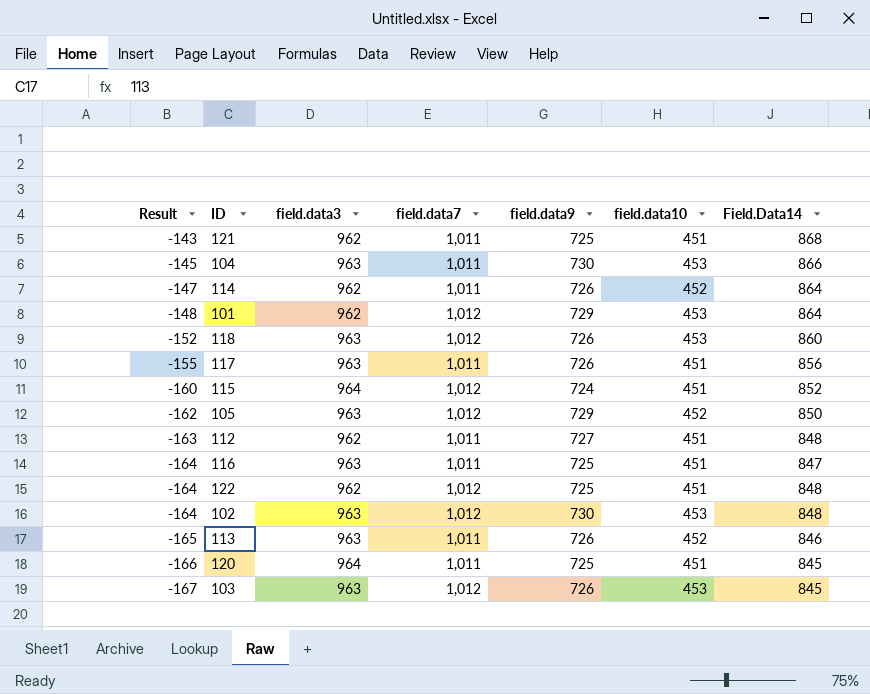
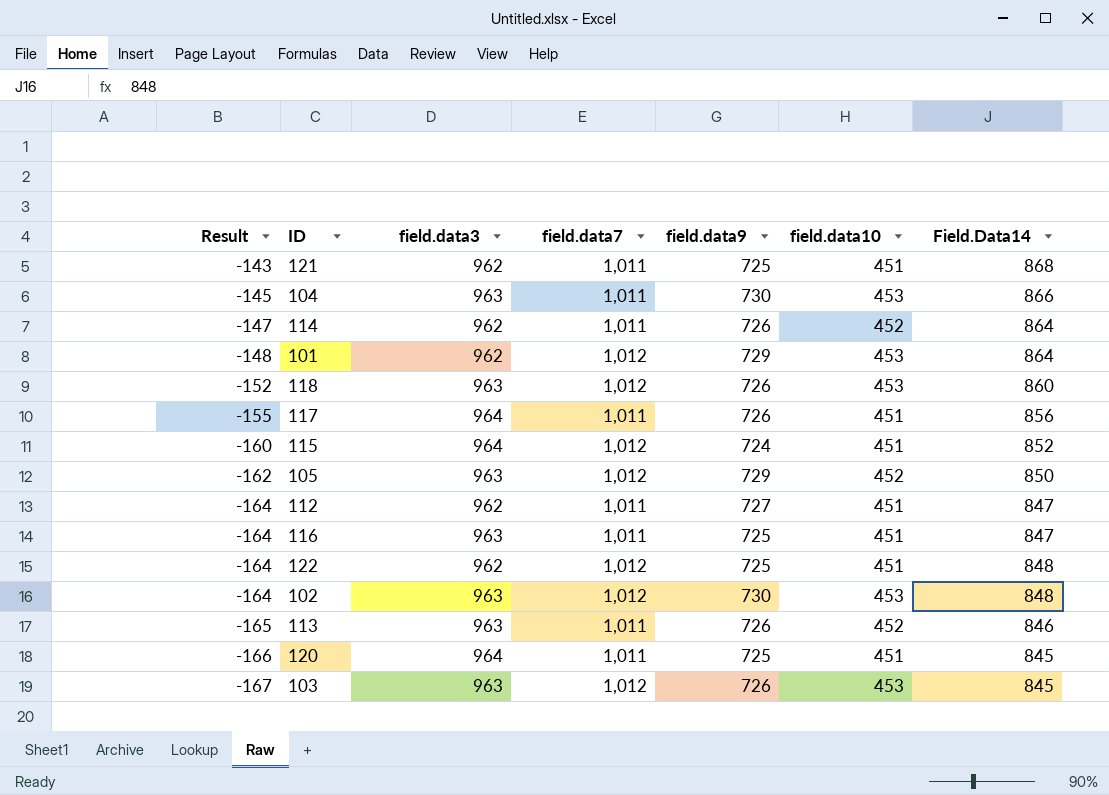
117 | field.data3: 963 -> 964
112 | Result: -163 -> -164
112 | Field.Data14: 848 -> 847

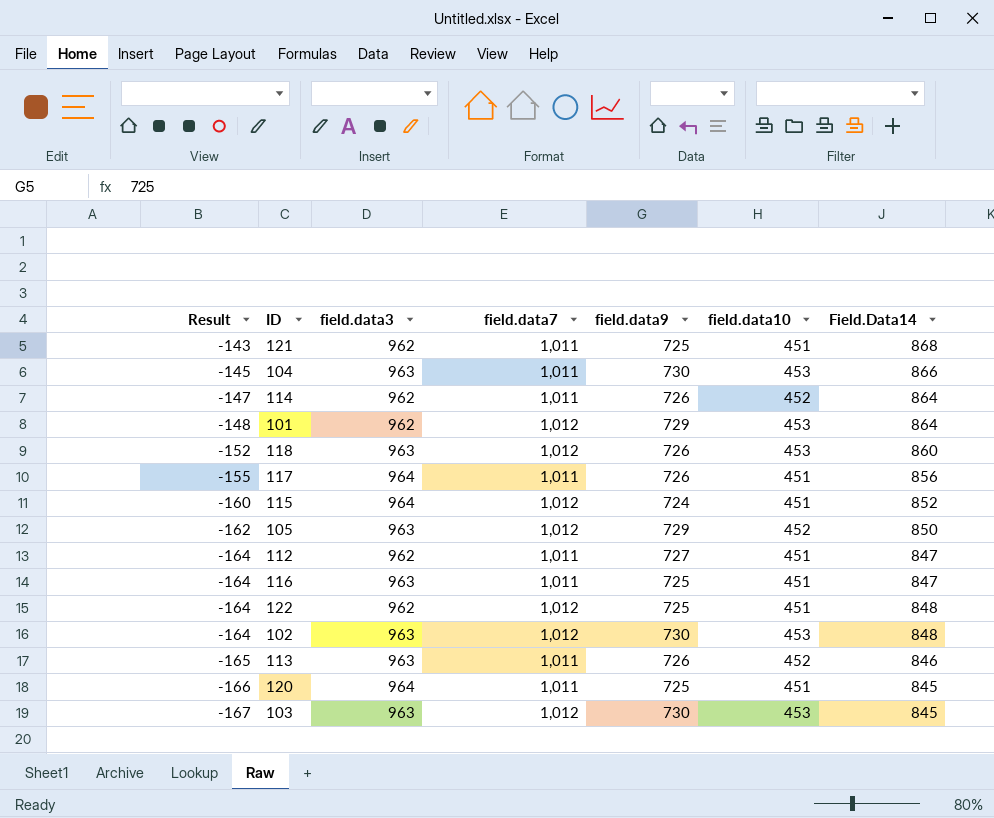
103 | field.data9: 726 -> 730

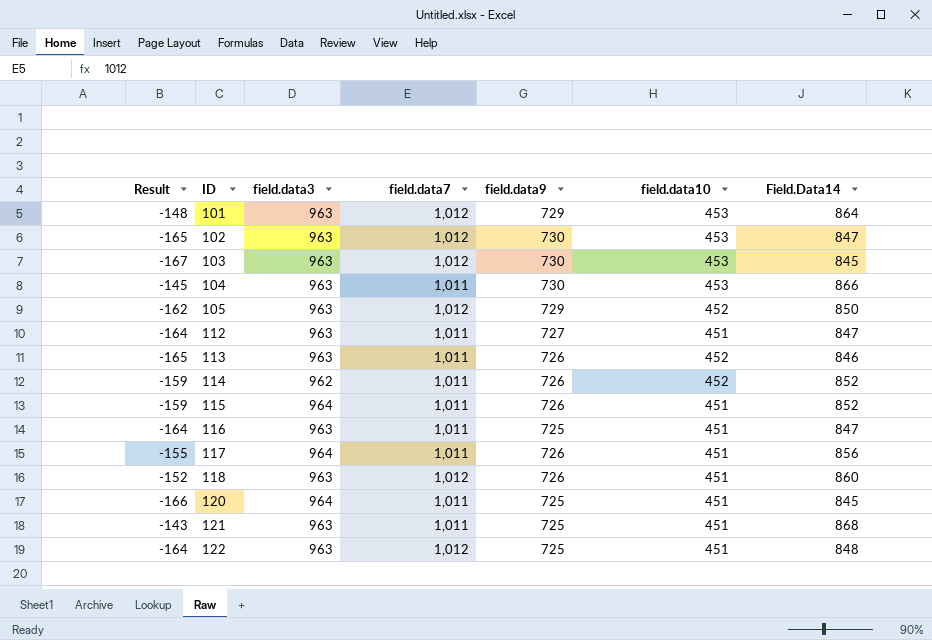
row order: Result descending -> ID ascending
101 | field.data3: 962 -> 963
102 | Result: -164 -> -165
102 | Field.Data14: 848 -> 847
112 | field.data3: 962 -> 963
114 | Result: -147 -> -159
114 | Field.Data14: 864 -> 852
115 | Result: -160 -> -159
115 | field.data7: 1,012 -> 1,011
115 | field.data9: 724 -> 726
118 | field.data10: 453 -> 451
121 | field.data3: 962 -> 963
122 | field.data3: 962 -> 963

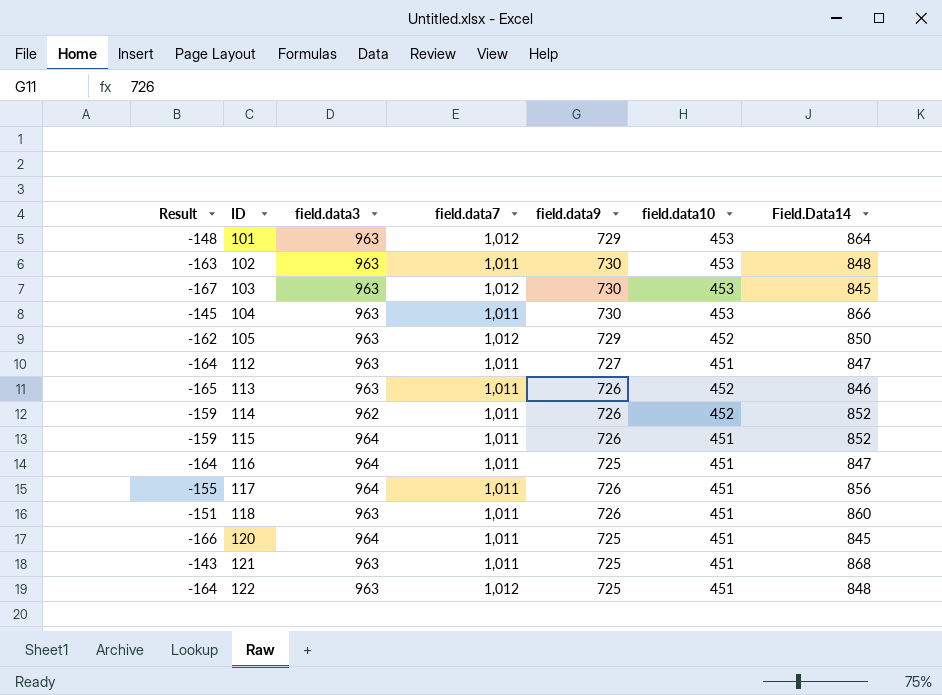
102 | Result: -165 -> -163
102 | field.data7: 1,012 -> 1,011
102 | Field.Data14: 847 -> 848
116 | field.data3: 963 -> 964
118 | Result: -152 -> -151
118 | field.data7: 1,012 -> 1,011

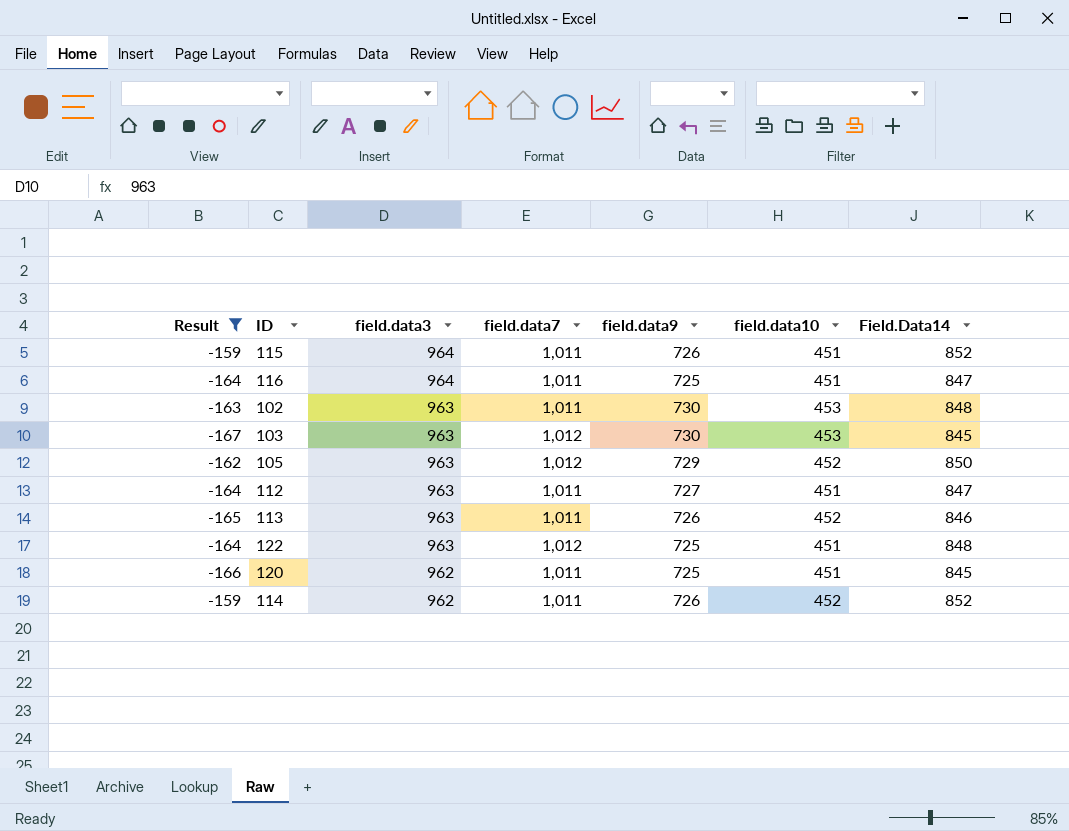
filter: none -> Result <= -159
row order: ID ascending -> field.data3 descending
120 | field.data3: 964 -> 962

